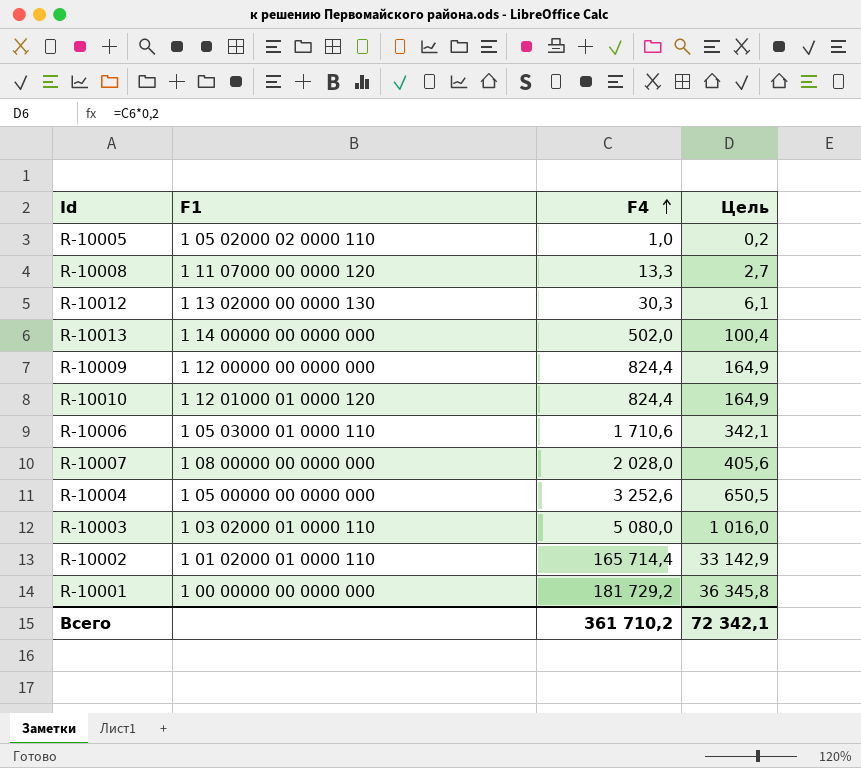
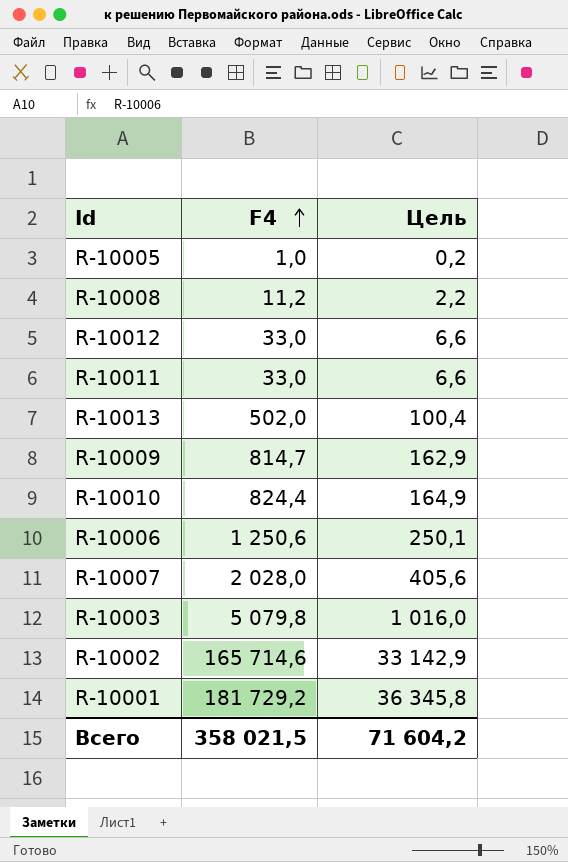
column F1 | position: 2 -> none
row R-10004: 1 05 00000 00 0000 000 | 3 252,6 | 650,5 -> none
R-10008 | F4: 13,3 -> 11,2
R-10008 | Цель: 2,7 -> 2,2
R-10012 | F4: 30,3 -> 33,0
R-10012 | Цель: 6,1 -> 6,6
row R-10011: none -> 33,0 | 6,6
R-10009 | F4: 824,4 -> 814,7
R-10009 | Цель: 164,9 -> 162,9
R-10006 | F4: 1 710,6 -> 1 250,6
R-10006 | Цель: 342,1 -> 250,1
R-10003 | F4: 5 080,0 -> 5 079,8
R-10002 | F4: 165 714,4 -> 165 714,6
Всего | F4: 361 710,2 -> 358 021,5
Всего | Цель: 72 342,1 -> 71 604,2

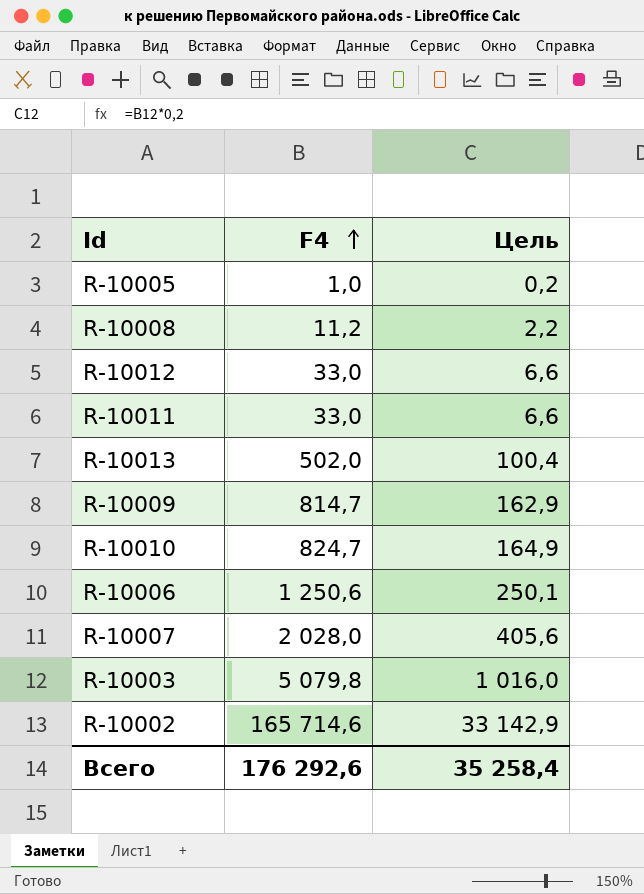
row R-10001: 181 729,2 | 36 345,8 -> none
R-10010 | F4: 824,4 -> 824,7
Всего | F4: 358 021,5 -> 176 292,6
Всего | Цель: 71 604,2 -> 35 258,4

